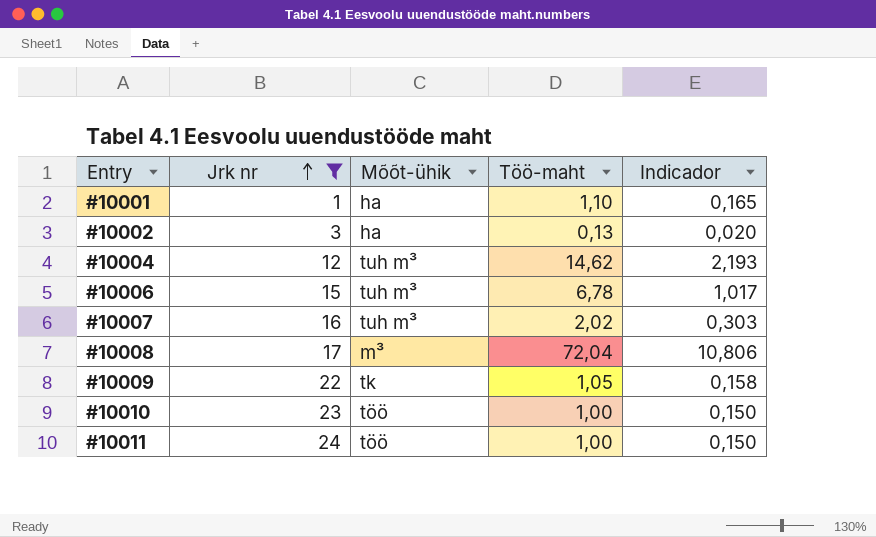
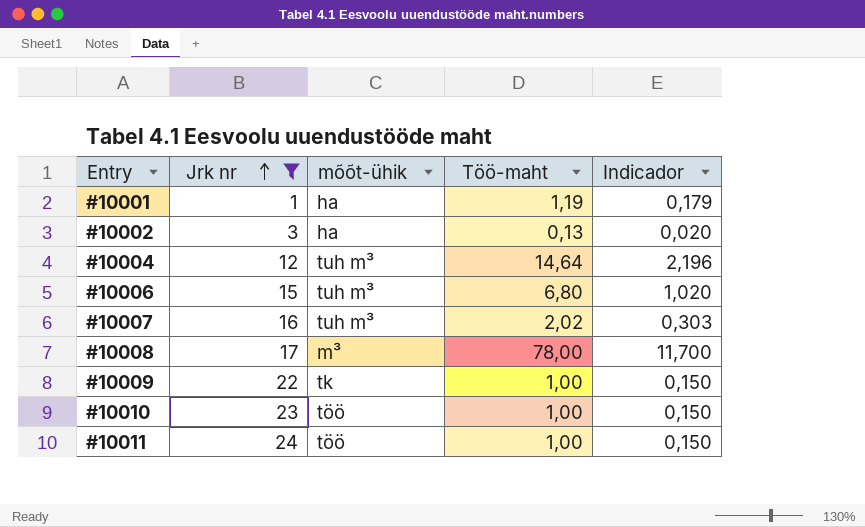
column name: Mõõt-ühik -> mõõt-ühik
#10001 | Töö-maht: 1,10 -> 1,19
#10001 | Indicador: 0,165 -> 0,179
#10004 | Töö-maht: 14,62 -> 14,64
#10004 | Indicador: 2,193 -> 2,196
#10006 | Töö-maht: 6,78 -> 6,80
#10006 | Indicador: 1,017 -> 1,020
#10008 | Töö-maht: 72,04 -> 78,00
#10008 | Indicador: 10,806 -> 11,700
#10009 | Töö-maht: 1,05 -> 1,00
#10009 | Indicador: 0,158 -> 0,150

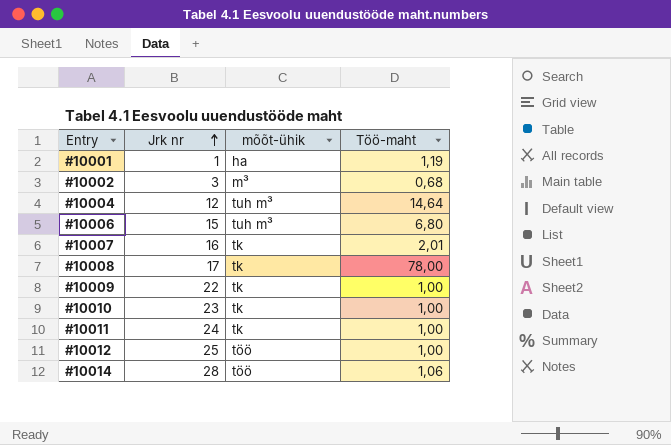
filter: Jrk nr <= 24 -> none
column Indicador | formula: [Töö-maht] * 0,15 -> none
#10002 | mõõt-ühik: ha -> m³
#10002 | Töö-maht: 0,13 -> 0,68
#10007 | mõõt-ühik: tuh m³ -> tk
#10007 | Töö-maht: 2,02 -> 2,01
#10008 | mõõt-ühik: m³ -> tk
#10010 | mõõt-ühik: töö -> tk
#10011 | mõõt-ühik: töö -> tk

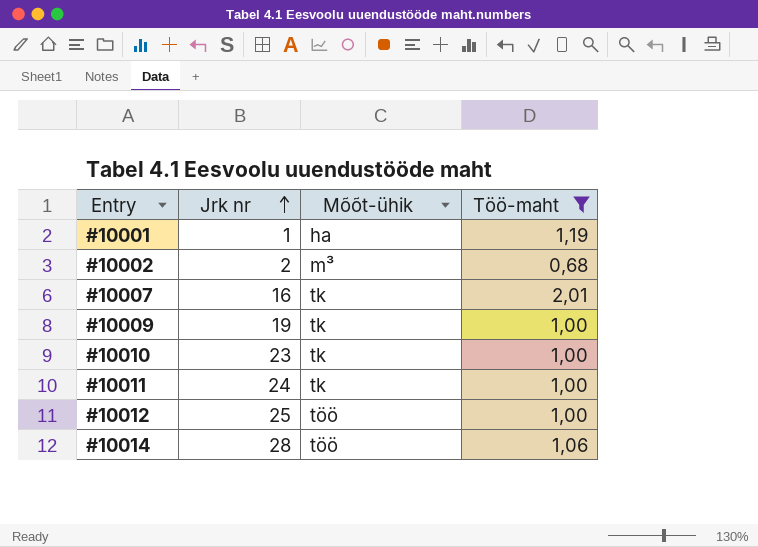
filter: none -> Töö-maht <= 2,01
column name: mõõt-ühik -> Mõõt-ühik
#10002 | Jrk nr: 3 -> 2
#10009 | Jrk nr: 22 -> 19

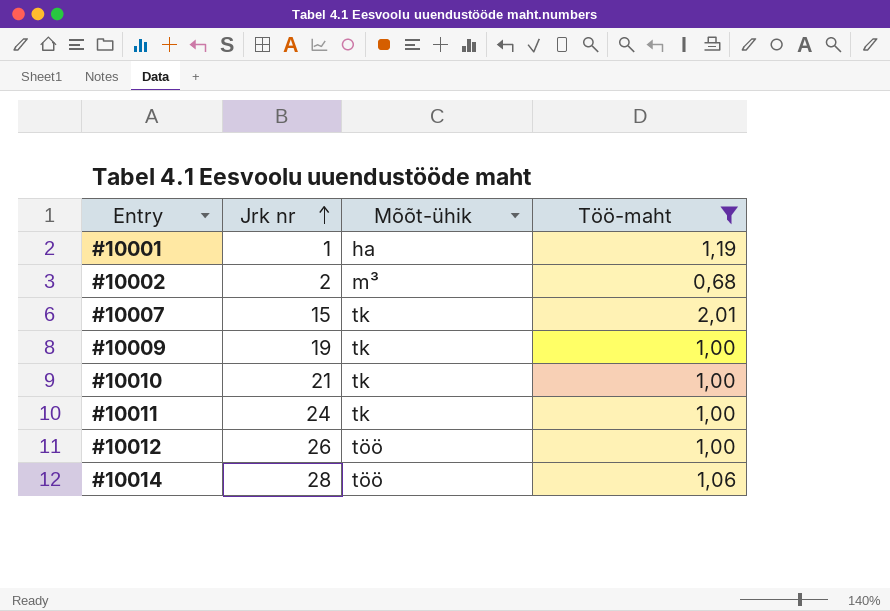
#10007 | Jrk nr: 16 -> 15
#10010 | Jrk nr: 23 -> 21
#10012 | Jrk nr: 25 -> 26

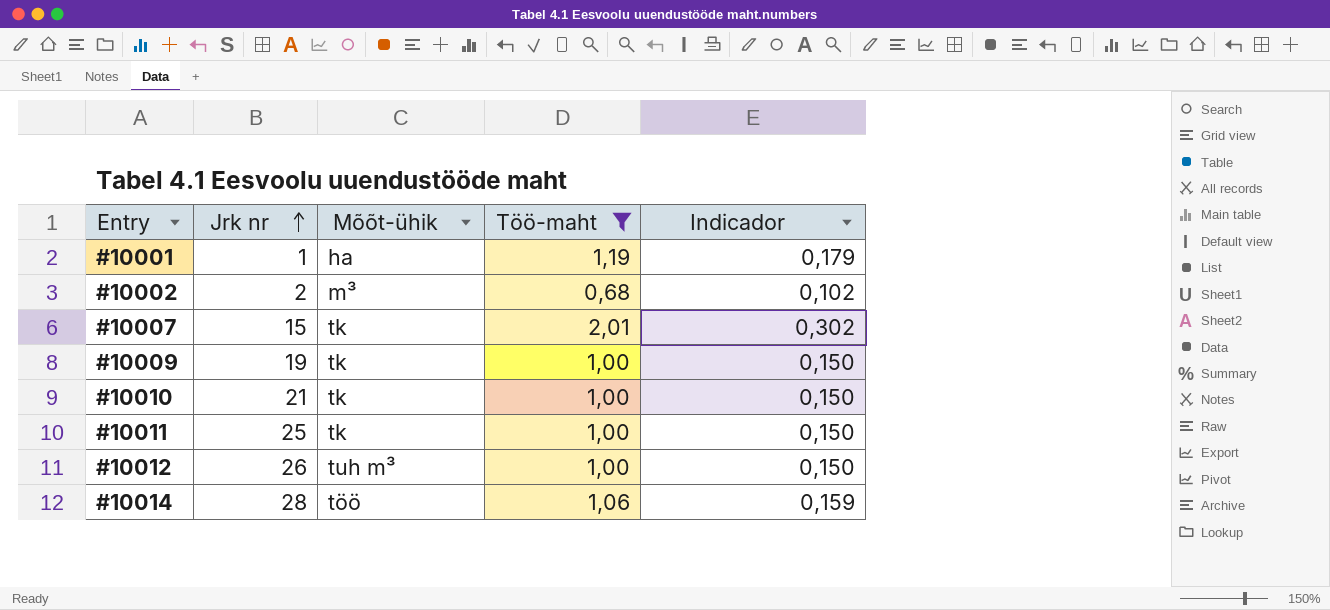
column Indicador | formula: none -> [Töö-maht] * 0,15
#10011 | Jrk nr: 24 -> 25
#10012 | Mõõt-ühik: töö -> tuh m³

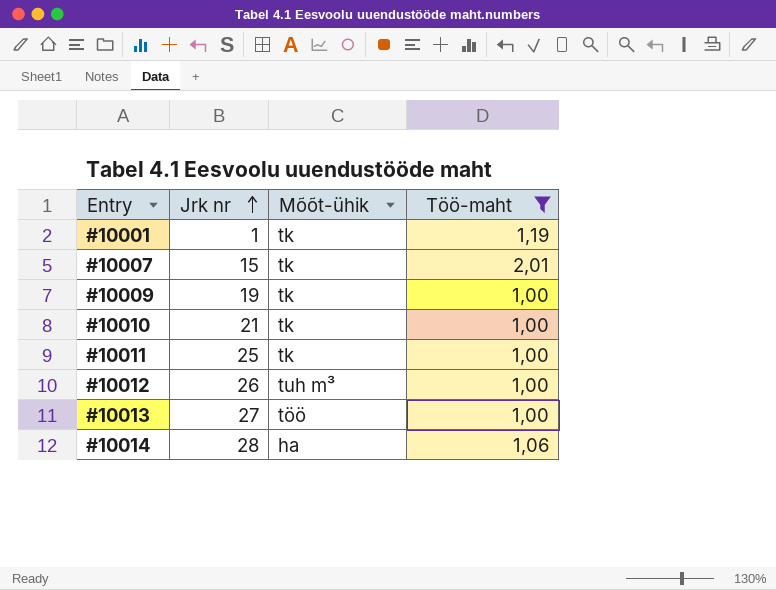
column Indicador | formula: [Töö-maht] * 0,15 -> none
row #10002: 2 | m³ | 0,68 | 0,102 -> none
#10001 | Mõõt-ühik: ha -> tk
row #10013: none -> 27 | töö | 1,00
#10014 | Mõõt-ühik: töö -> ha

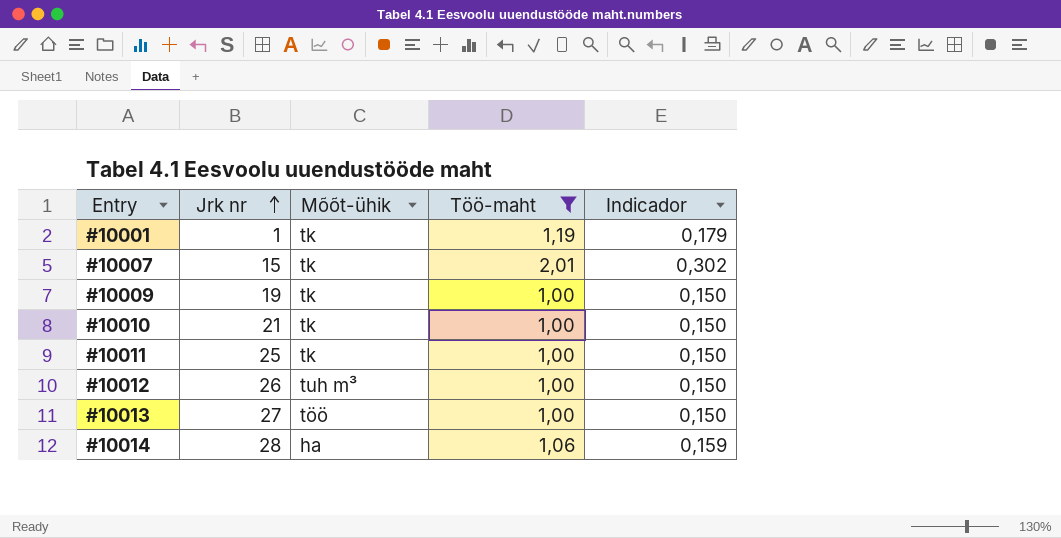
column Indicador | formula: none -> [Töö-maht] * 0,15

